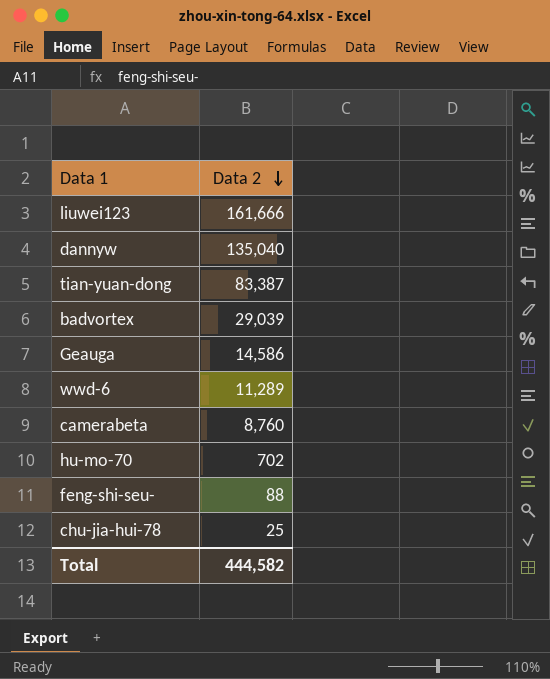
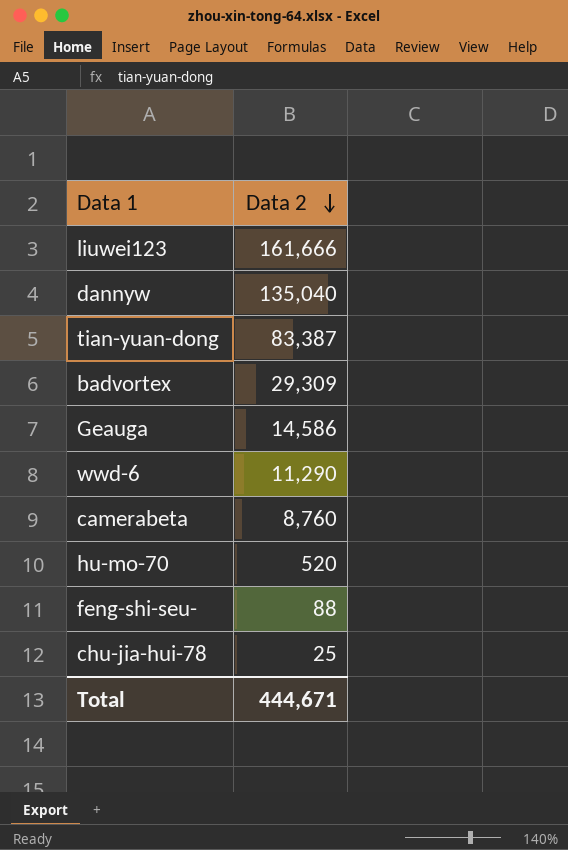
badvortex | Data 2: 29,039 -> 29,309
wwd-6 | Data 2: 11,289 -> 11,290
hu-mo-70 | Data 2: 702 -> 520
Total | Data 2: 444,582 -> 444,671

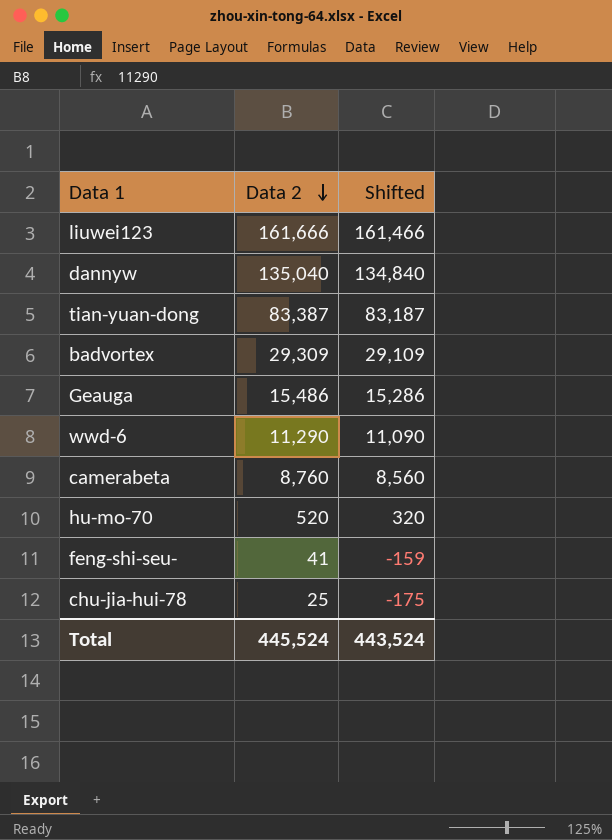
column Shifted | formula: none -> [Data 2] - 200
Geauga | Data 2: 14,586 -> 15,486
feng-shi-seu- | Data 2: 88 -> 41
Total | Data 2: 444,671 -> 445,524

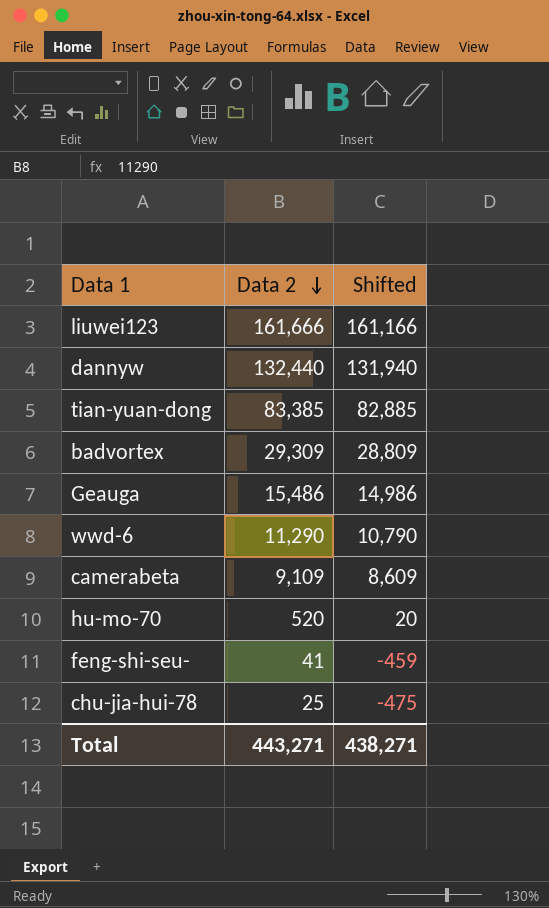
column Shifted | formula: [Data 2] - 200 -> [Data 2] - 500
dannyw | Data 2: 135,040 -> 132,440
tian-yuan-dong | Data 2: 83,387 -> 83,385
camerabeta | Data 2: 8,760 -> 9,109
Total | Data 2: 445,524 -> 443,271
Total | Shifted: 443,524 -> 438,271

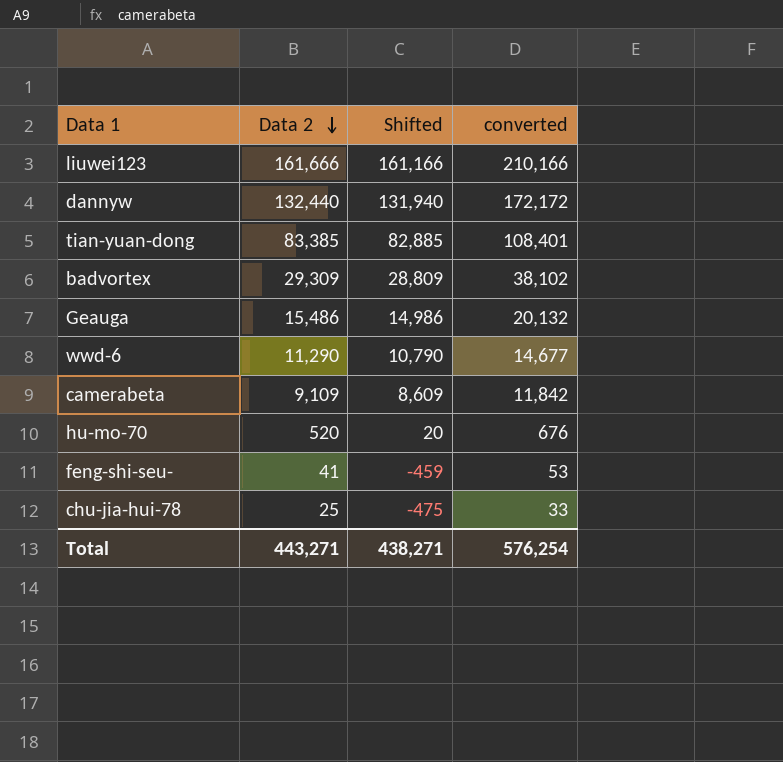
column converted | formula: none -> [Data 2] * 1.3

